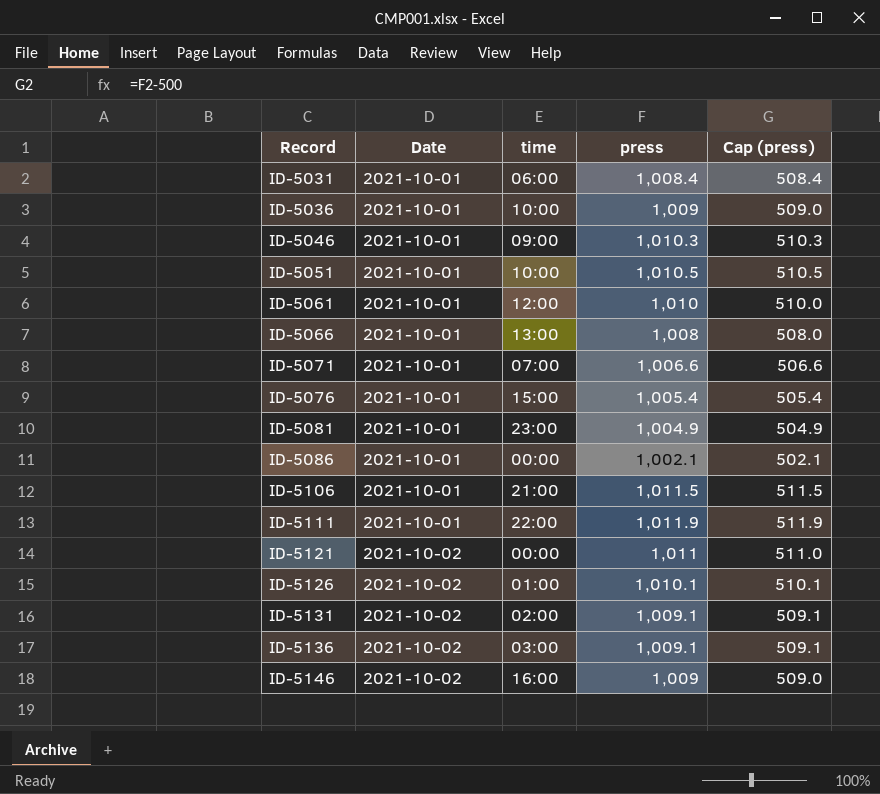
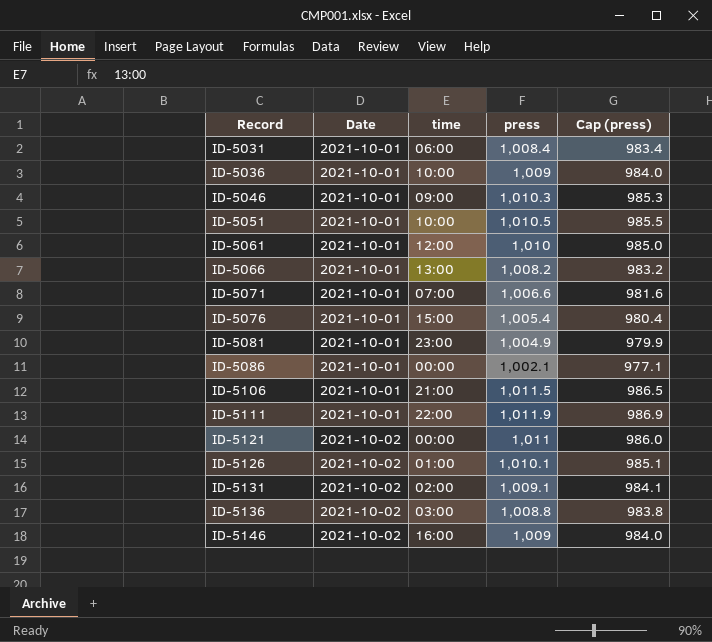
column Cap (press) | formula: [press] - 500 -> [press] - 25
ID-5066 | press: 1,008 -> 1,008.2
ID-5136 | press: 1,009.1 -> 1,008.8

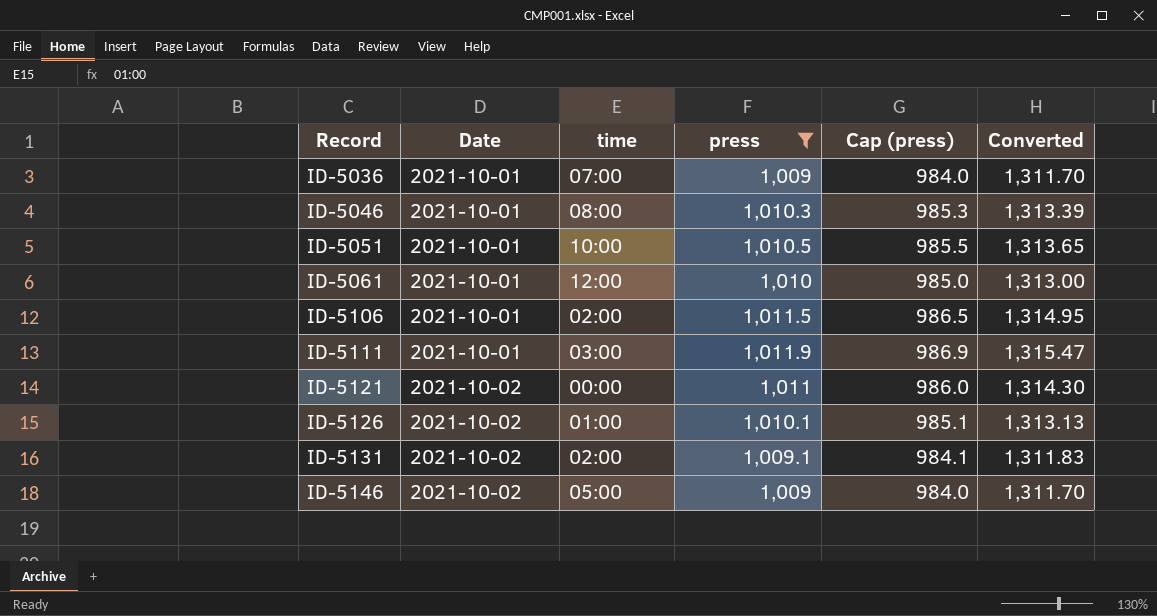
filter: none -> press >= 1,009
column Converted | formula: none -> [press] * 1.3
ID-5036 | time: 10:00 -> 07:00
ID-5046 | time: 09:00 -> 08:00
ID-5106 | time: 21:00 -> 02:00
ID-5111 | time: 22:00 -> 03:00
ID-5146 | time: 16:00 -> 05:00

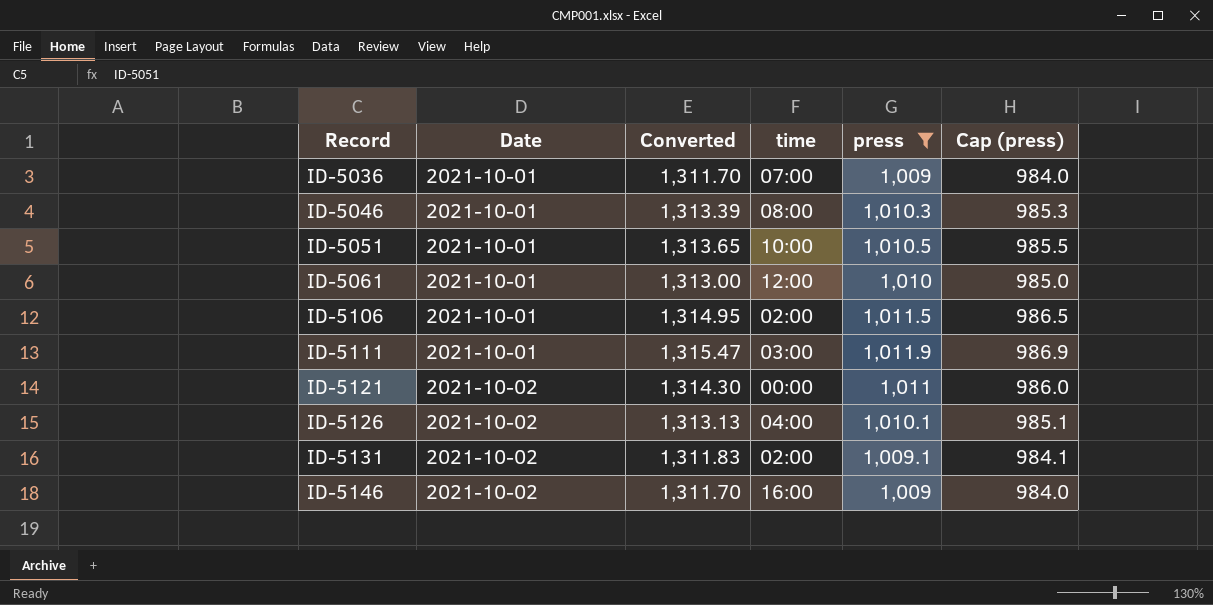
column Converted | position: 6 -> 3
ID-5126 | time: 01:00 -> 04:00
ID-5146 | time: 05:00 -> 16:00

